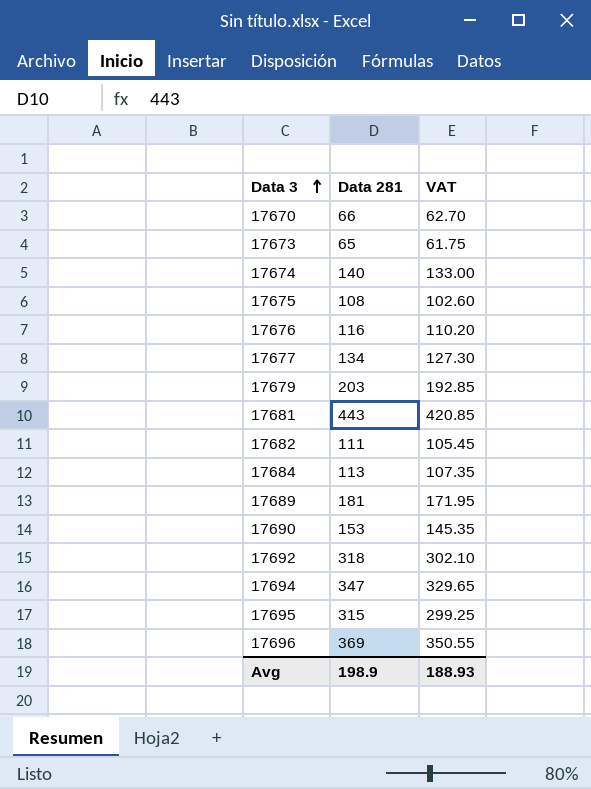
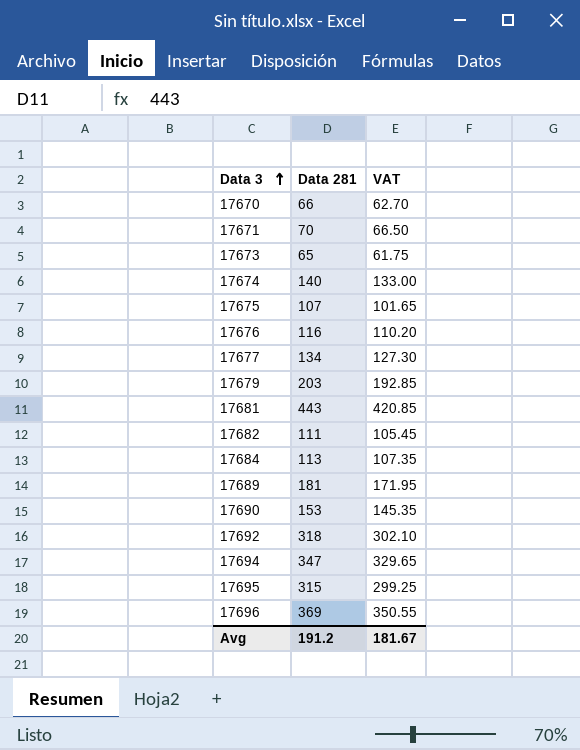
row 17671: none -> 70 | 66.50
17675 | Data 281: 108 -> 107
17675 | VAT: 102.60 -> 101.65
Avg | Data 281: 198.9 -> 191.2
Avg | VAT: 188.93 -> 181.67

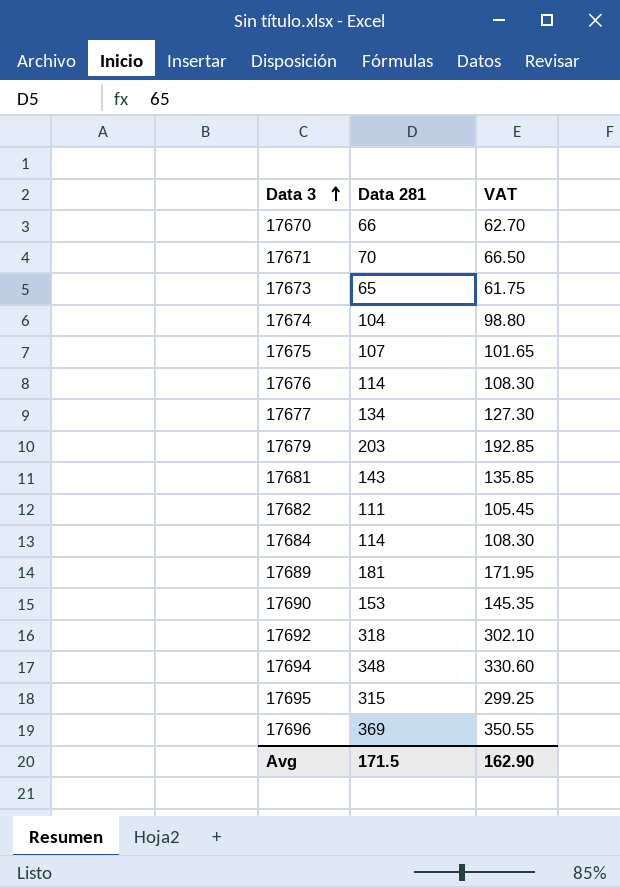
17674 | Data 281: 140 -> 104
17674 | VAT: 133.00 -> 98.80
17676 | Data 281: 116 -> 114
17676 | VAT: 110.20 -> 108.30
17681 | Data 281: 443 -> 143
17681 | VAT: 420.85 -> 135.85
17684 | Data 281: 113 -> 114
17684 | VAT: 107.35 -> 108.30
17694 | Data 281: 347 -> 348
17694 | VAT: 329.65 -> 330.60
Avg | Data 281: 191.2 -> 171.5
Avg | VAT: 181.67 -> 162.90

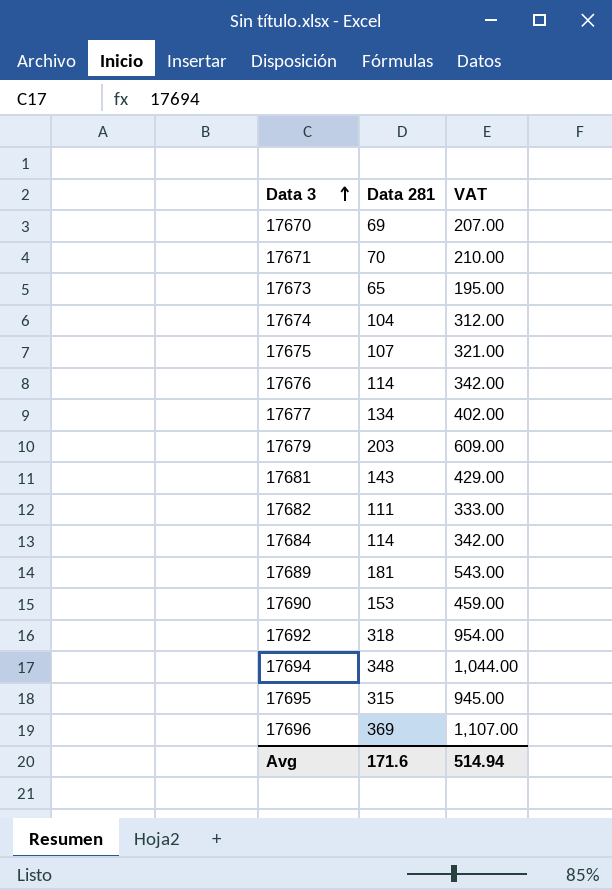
column VAT | formula: [Data 281] * 0.95 -> [Data 281] * 3
17670 | Data 281: 66 -> 69
Avg | Data 281: 171.5 -> 171.6
Avg | VAT: 162.90 -> 514.94

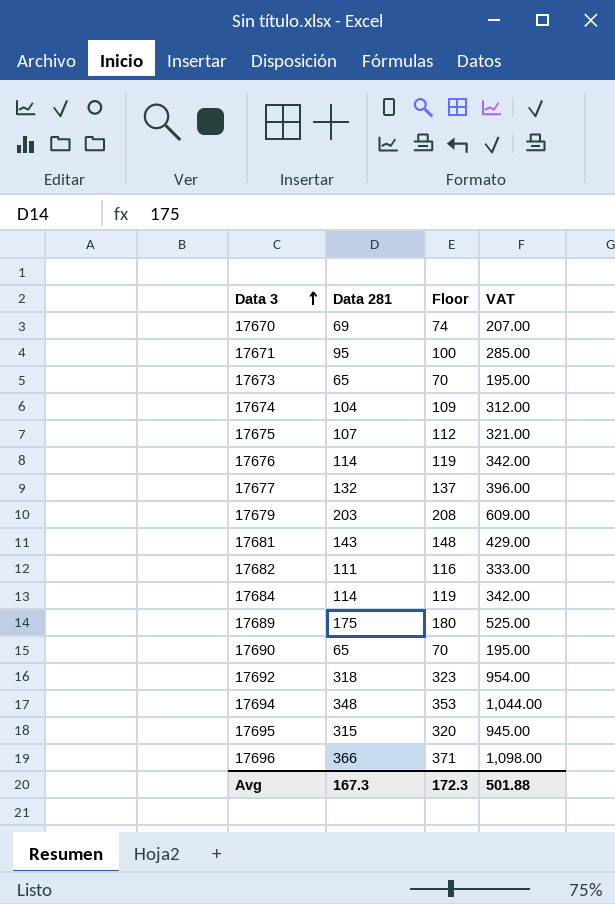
column Floor | formula: none -> [Data 281] + 5
17671 | Data 281: 70 -> 95
17671 | VAT: 210.00 -> 285.00
17677 | Data 281: 134 -> 132
17677 | VAT: 402.00 -> 396.00
17689 | Data 281: 181 -> 175
17689 | VAT: 543.00 -> 525.00
17690 | Data 281: 153 -> 65
17690 | VAT: 459.00 -> 195.00
17696 | Data 281: 369 -> 366
17696 | VAT: 1,107.00 -> 1,098.00
Avg | Data 281: 171.6 -> 167.3
Avg | VAT: 514.94 -> 501.88

